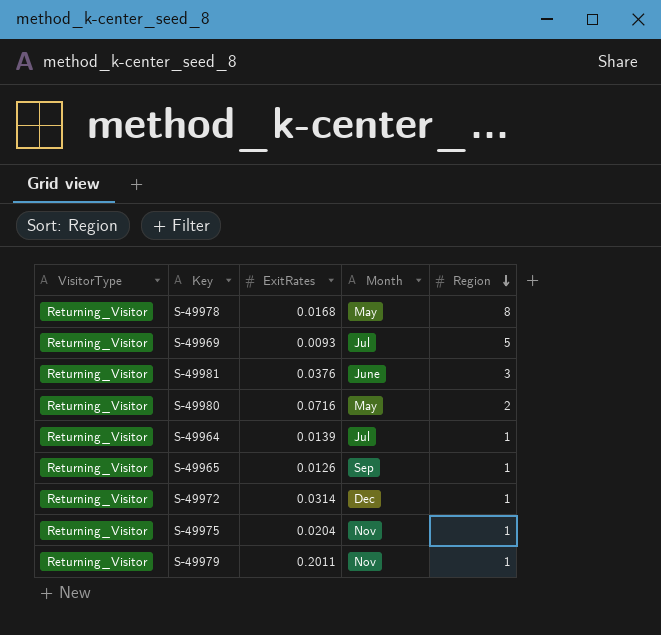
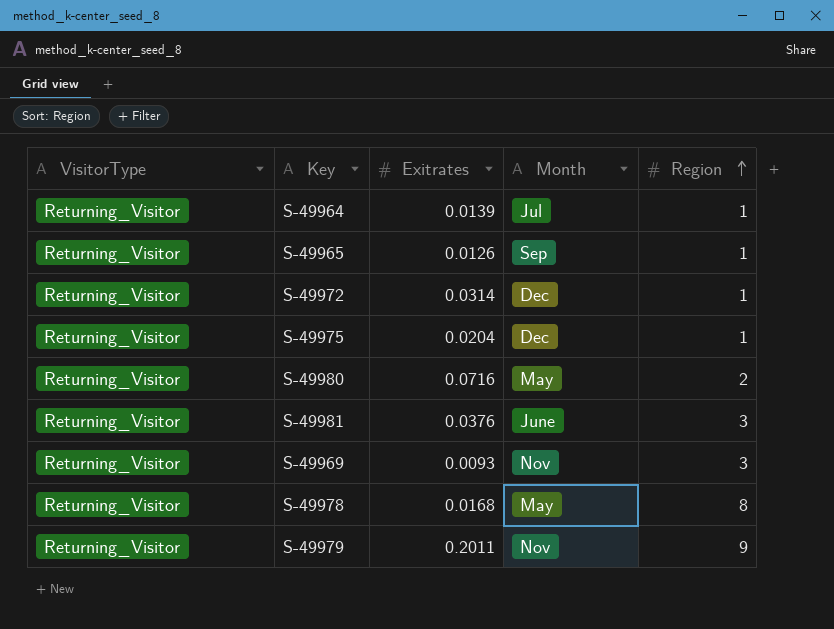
row order: Region descending -> Region ascending
column name: ExitRates -> Exitrates
S-49975 | Month: Nov -> Dec
S-49969 | Month: Jul -> Nov
S-49969 | Region: 5 -> 3
S-49979 | Region: 1 -> 9

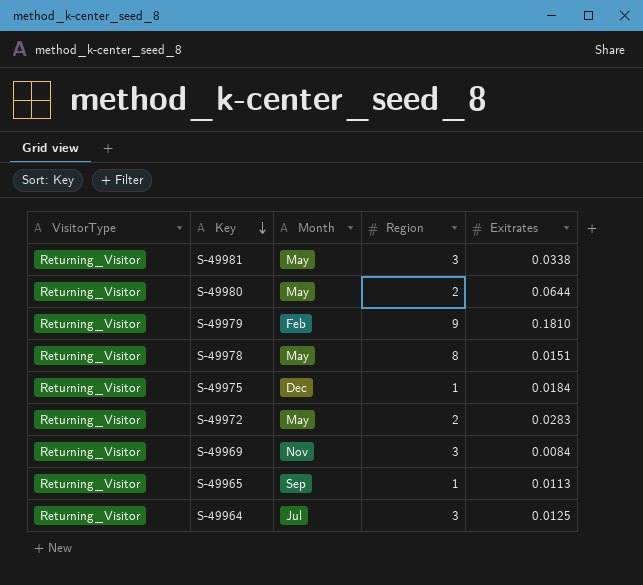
row order: Region ascending -> Key descending
column Exitrates | position: 3 -> 5
S-49981 | Month: June -> May
S-49981 | Exitrates: 0.0376 -> 0.0338
S-49980 | Exitrates: 0.0716 -> 0.0644
S-49979 | Month: Nov -> Feb
S-49979 | Exitrates: 0.2011 -> 0.1810
S-49978 | Exitrates: 0.0168 -> 0.0151
S-49975 | Exitrates: 0.0204 -> 0.0184
S-49972 | Month: Dec -> May
S-49972 | Region: 1 -> 2
S-49972 | Exitrates: 0.0314 -> 0.0283
S-49969 | Exitrates: 0.0093 -> 0.0084
S-49965 | Exitrates: 0.0126 -> 0.0113
S-49964 | Region: 1 -> 3
S-49964 | Exitrates: 0.0139 -> 0.0125

